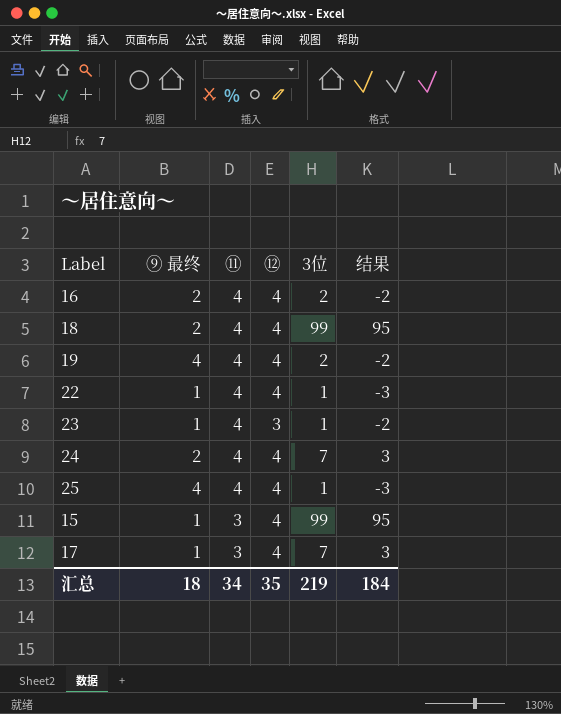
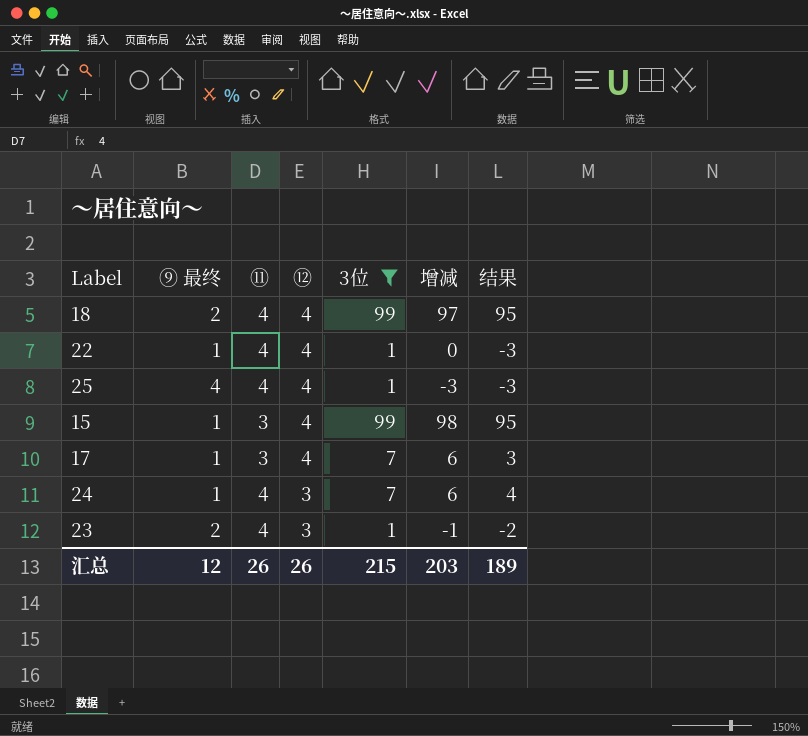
filter: none -> 3位 != 2
row order: ⑪ descending -> ⑫ descending
column 增减 | formula: none -> [3位] - [⑨ 最终]
24 | ⑨ 最终: 2 -> 1
24 | ⑫: 4 -> 3
24 | 结果: 3 -> 4
23 | ⑨ 最终: 1 -> 2
汇总 | ⑨ 最终: 18 -> 12
汇总 | ⑪: 34 -> 26
汇总 | ⑫: 35 -> 26
汇总 | 3位: 219 -> 215
汇总 | 结果: 184 -> 189

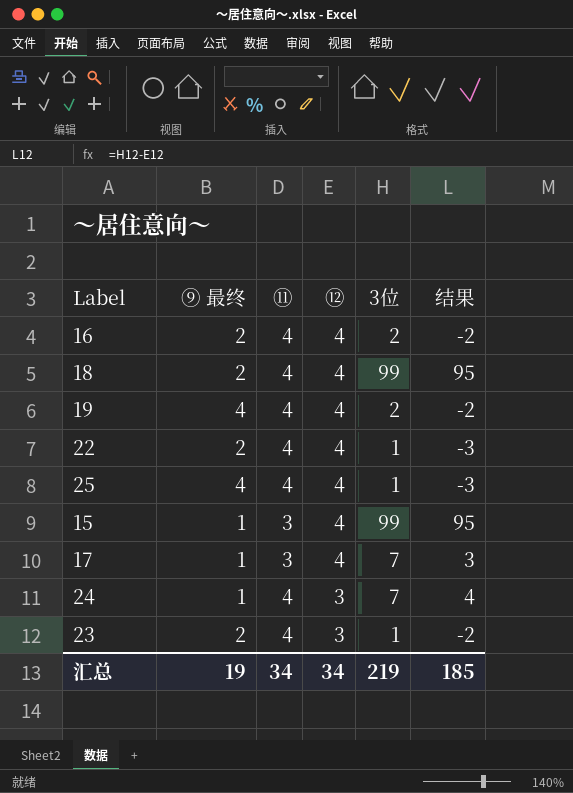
filter: 3位 != 2 -> none
column 增减 | formula: [3位] - [⑨ 最终] -> none
22 | ⑨ 最终: 1 -> 2
汇总 | ⑨ 最终: 12 -> 19
汇总 | ⑪: 26 -> 34
汇总 | ⑫: 26 -> 34
汇总 | 3位: 215 -> 219
汇总 | 结果: 189 -> 185

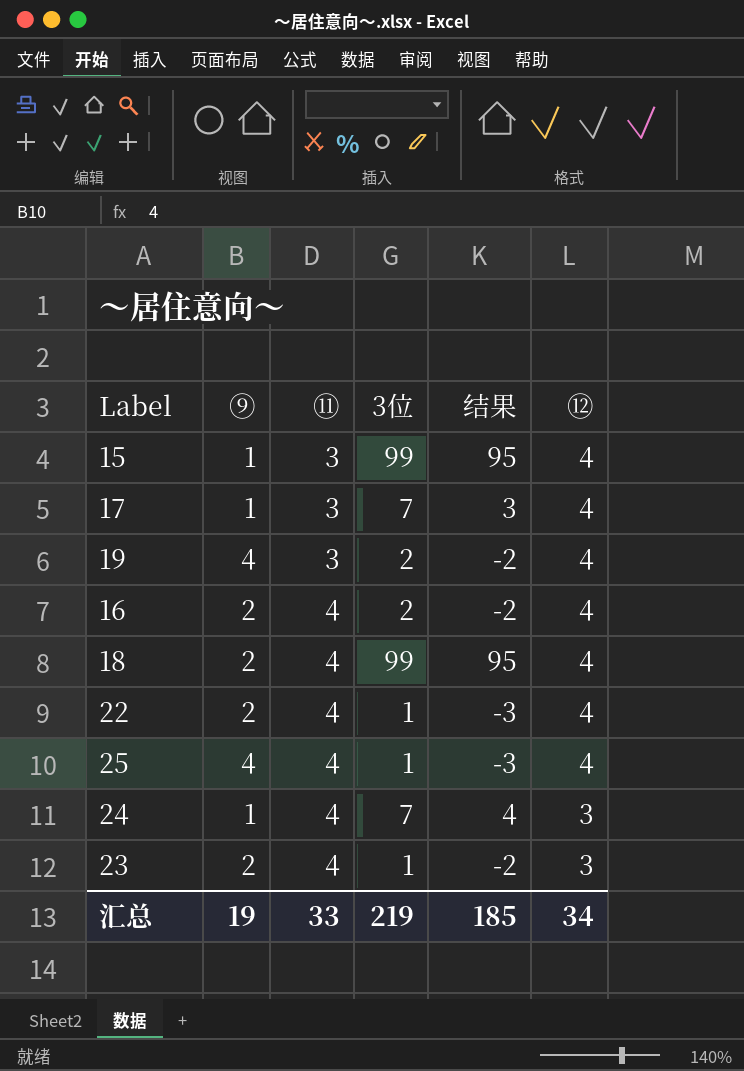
row order: ⑫ descending -> ⑪ ascending
column name: ⑨ 最终 -> ⑨
column ⑫ | position: 4 -> 6
19 | ⑪: 4 -> 3
汇总 | ⑪: 34 -> 33

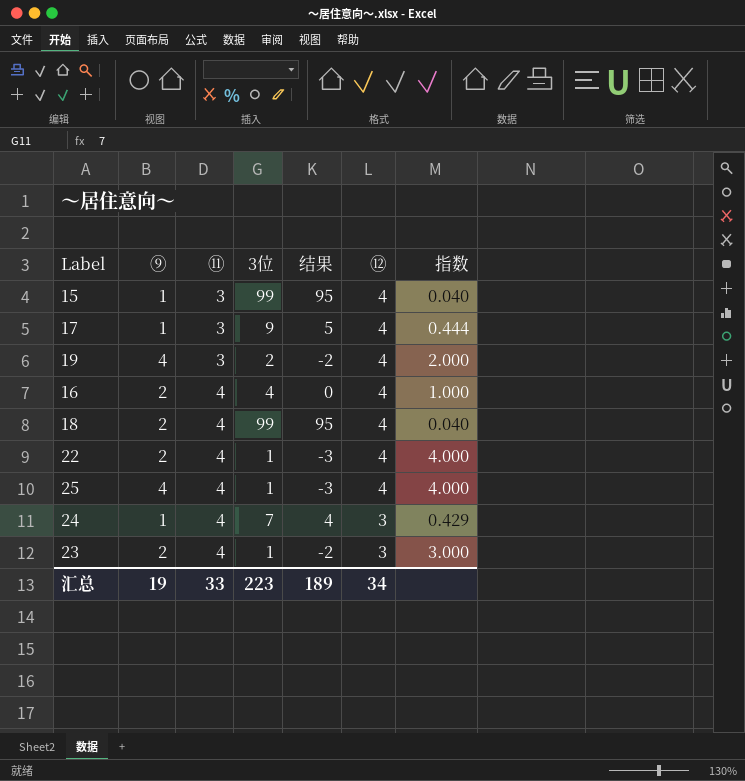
column 指数 | formula: none -> [⑫] / [3位]
17 | 3位: 7 -> 9
17 | 结果: 3 -> 5
16 | 3位: 2 -> 4
16 | 结果: -2 -> 0
汇总 | 3位: 219 -> 223
汇总 | 结果: 185 -> 189

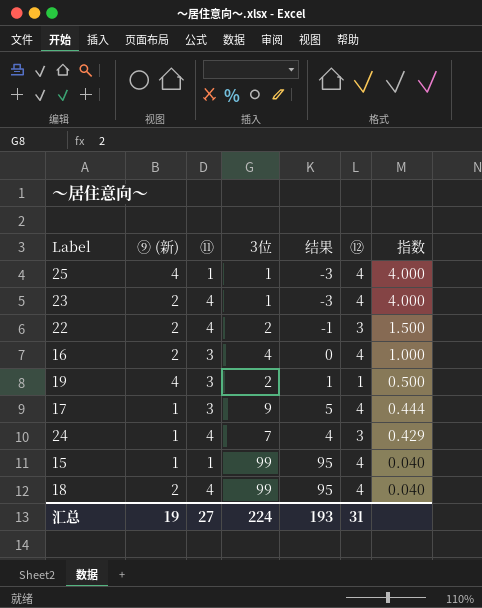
row order: ⑪ ascending -> 指数 descending
column name: ⑨ -> ⑨ (新)
25 | ⑪: 4 -> 1
23 | 结果: -2 -> -3
23 | ⑫: 3 -> 4
23 | 指数: 3.000 -> 4.000
22 | 3位: 1 -> 2
22 | 结果: -3 -> -1
22 | ⑫: 4 -> 3
22 | 指数: 4.000 -> 1.500
16 | ⑪: 4 -> 3
19 | 结果: -2 -> 1
19 | ⑫: 4 -> 1
19 | 指数: 2.000 -> 0.500
15 | ⑪: 3 -> 1
汇总 | ⑪: 33 -> 27
汇总 | 3位: 223 -> 224
汇总 | 结果: 189 -> 193
汇总 | ⑫: 34 -> 31

